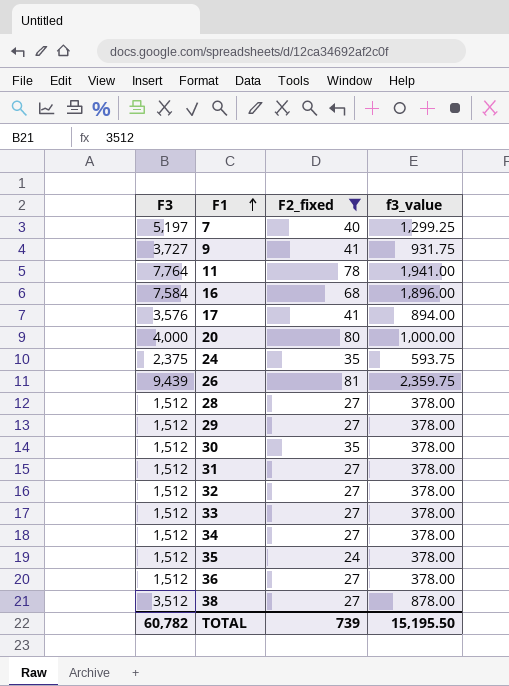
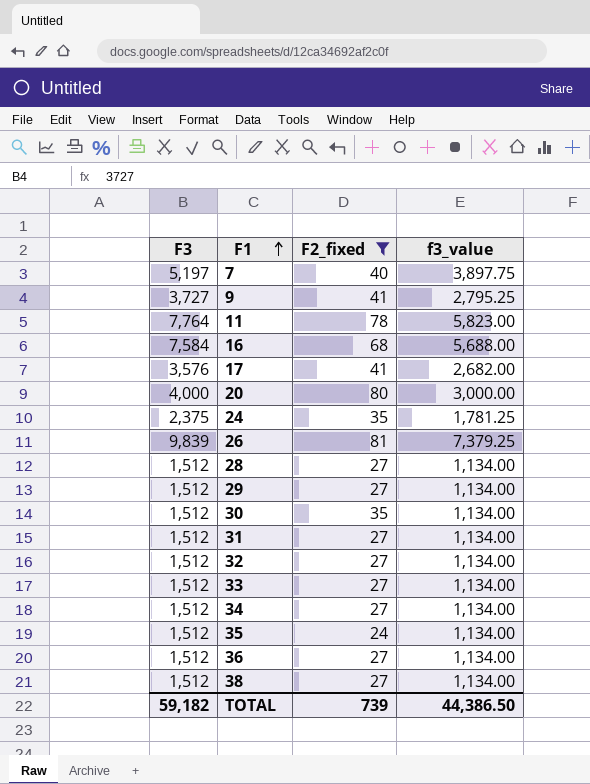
column f3_value | formula: [F3] * 0.25 -> [F3] * 0.75
26 | F3: 9,439 -> 9,839
38 | F3: 3,512 -> 1,512
TOTAL | F3: 60,782 -> 59,182
TOTAL | f3_value: 15,195.50 -> 44,386.50

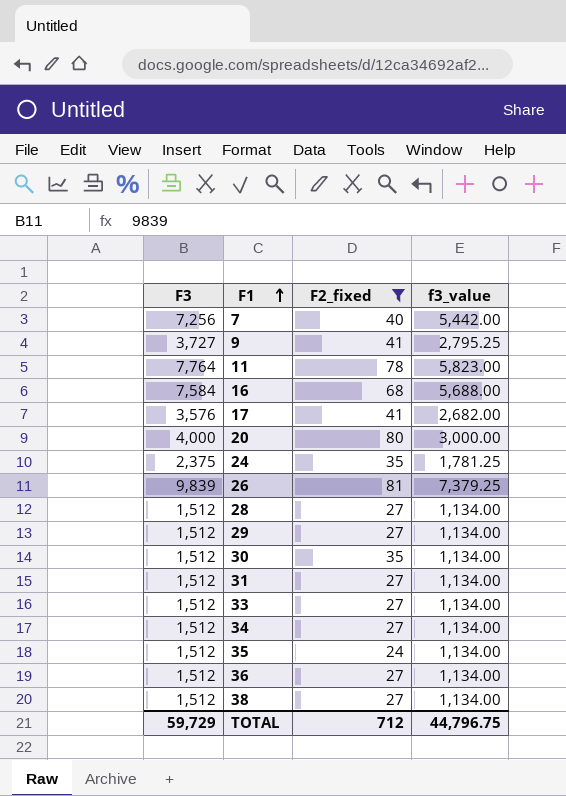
row 32: 1,512 | 27 | 1,134.00 -> none
7 | F3: 5,197 -> 7,256
7 | f3_value: 3,897.75 -> 5,442.00
TOTAL | F3: 59,182 -> 59,729
TOTAL | F2_fixed: 739 -> 712
TOTAL | f3_value: 44,386.50 -> 44,796.75

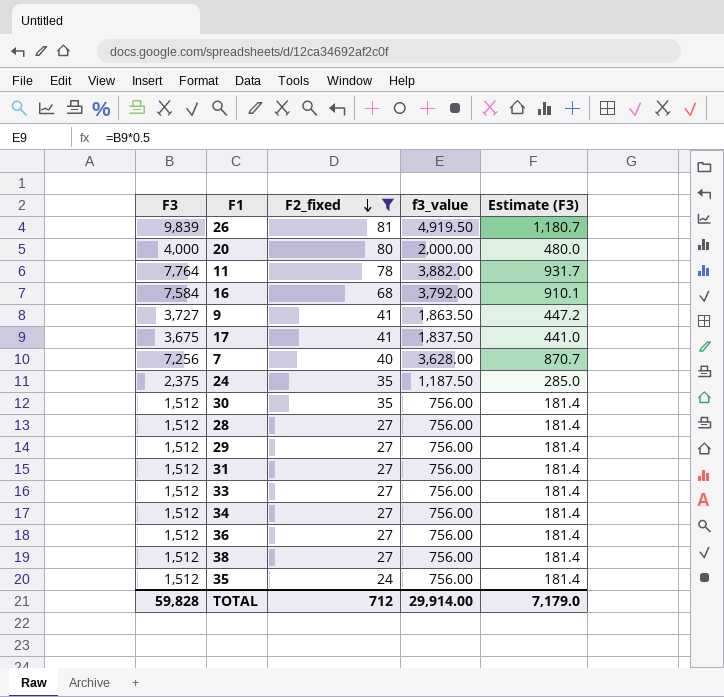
row order: F1 ascending -> F2_fixed descending
column f3_value | formula: [F3] * 0.75 -> [F3] * 0.5
column Estimate (F3) | formula: none -> [F3] * 0.12
17 | F3: 3,576 -> 3,675
TOTAL | F3: 59,729 -> 59,828
TOTAL | f3_value: 44,796.75 -> 29,914.00

